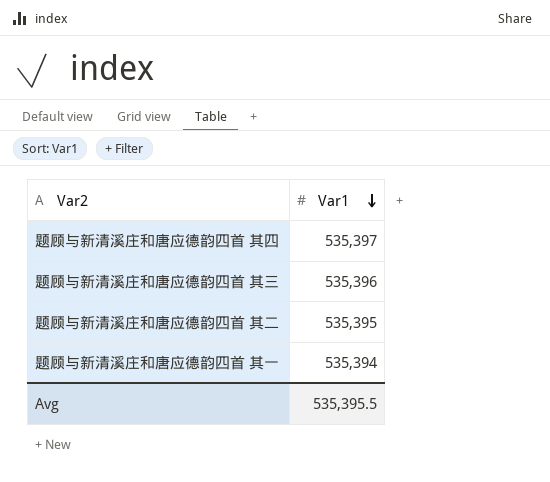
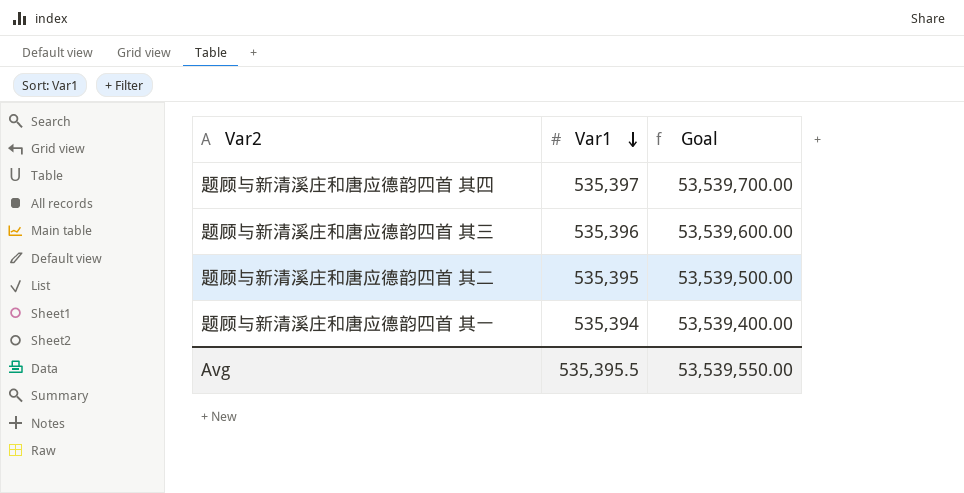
column Goal | formula: none -> [Var1] * 100

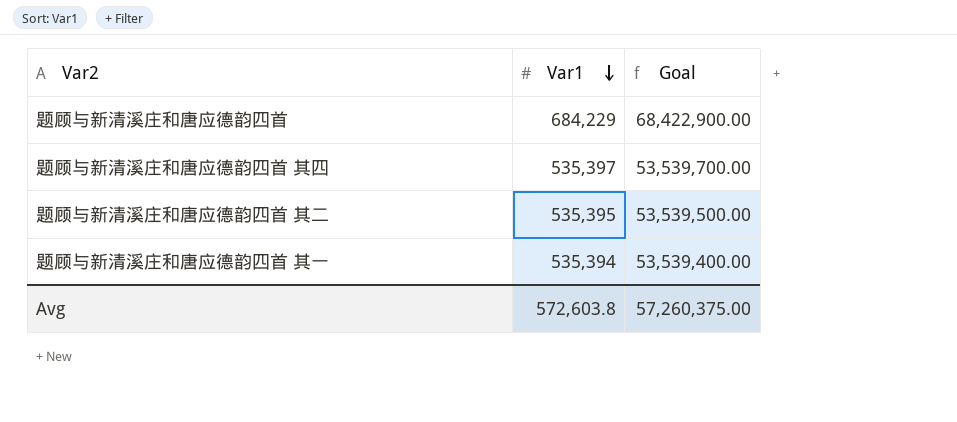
row 题顾与新清溪庄和唐应德韵四首 其三: 535,396 | 53,539,600.00 -> none
row 题顾与新清溪庄和唐应德韵四首: none -> 684,229 | 68,422,900.00
Avg | Var1: 535,395.5 -> 572,603.8
Avg | Goal: 53,539,550.00 -> 57,260,375.00

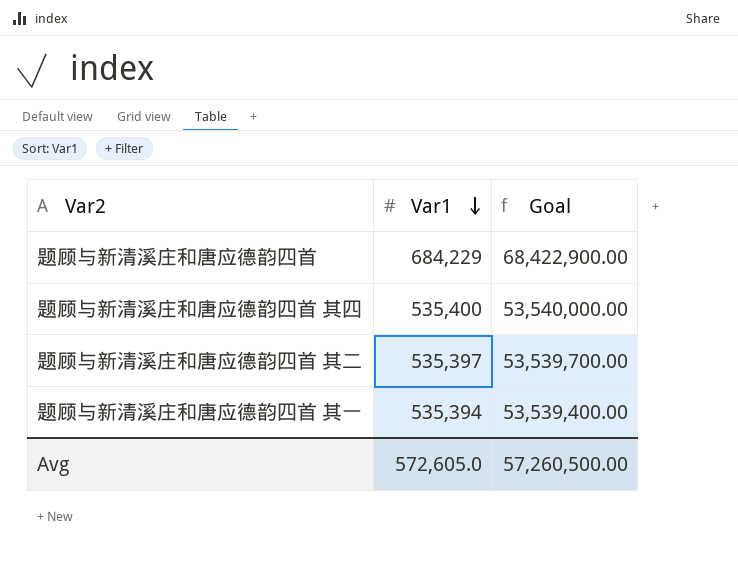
题顾与新清溪庄和唐应德韵四首 其四 | Var1: 535,397 -> 535,400
题顾与新清溪庄和唐应德韵四首 其四 | Goal: 53,539,700.00 -> 53,540,000.00
题顾与新清溪庄和唐应德韵四首 其二 | Var1: 535,395 -> 535,397
题顾与新清溪庄和唐应德韵四首 其二 | Goal: 53,539,500.00 -> 53,539,700.00
Avg | Var1: 572,603.8 -> 572,605.0
Avg | Goal: 57,260,375.00 -> 57,260,500.00

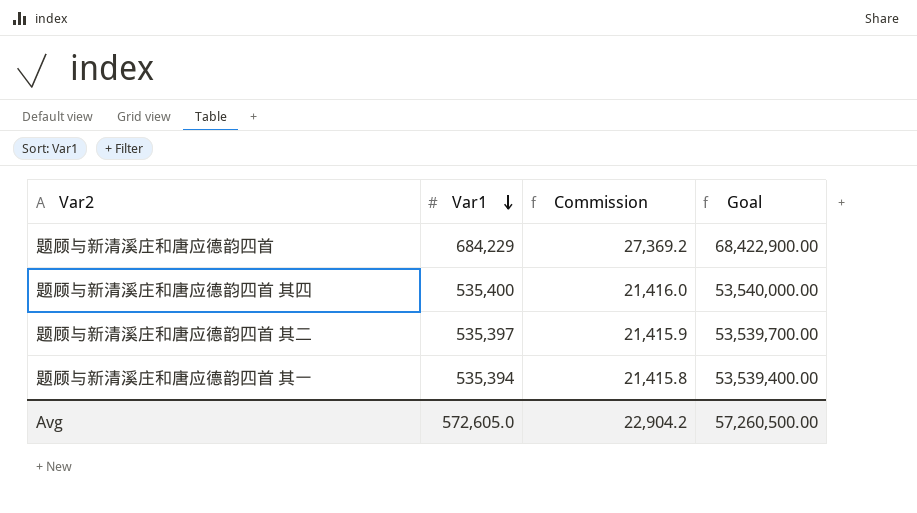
column Commission | formula: none -> [Var1] * 0.04

